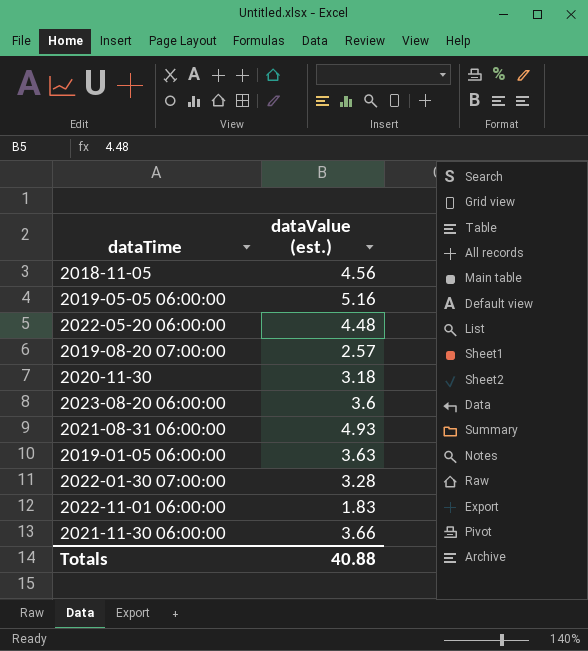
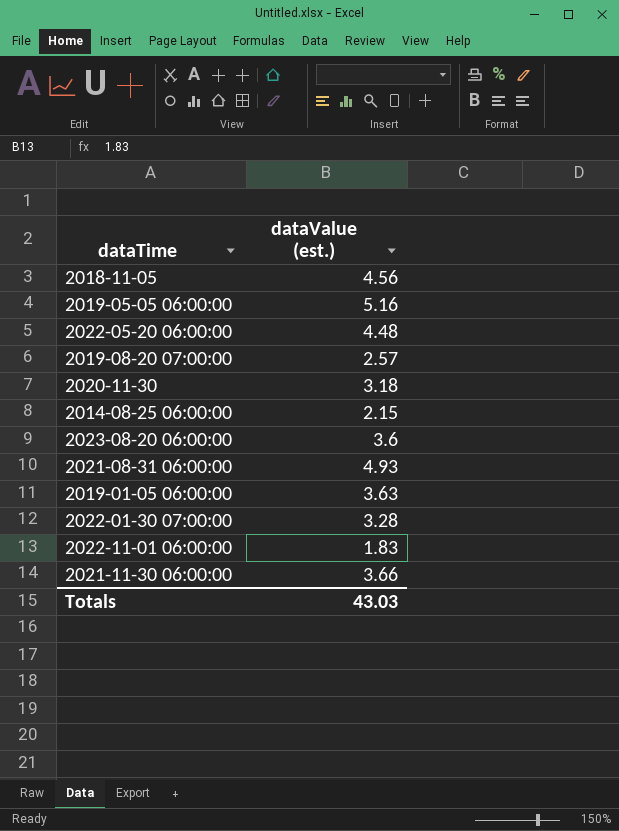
row 2014-08-25 06:00:00: none -> 2.15
Totals | dataValue (est.): 40.88 -> 43.03

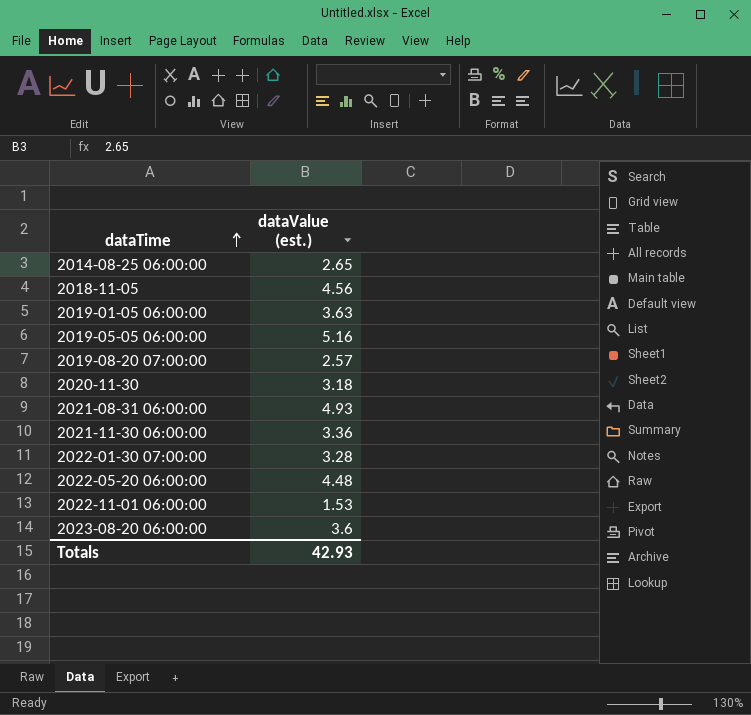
row order: none -> dataTime ascending
2014-08-25 06:00:00 | dataValue (est.): 2.15 -> 2.65
2021-11-30 06:00:00 | dataValue (est.): 3.66 -> 3.36
2022-11-01 06:00:00 | dataValue (est.): 1.83 -> 1.53
Totals | dataValue (est.): 43.03 -> 42.93

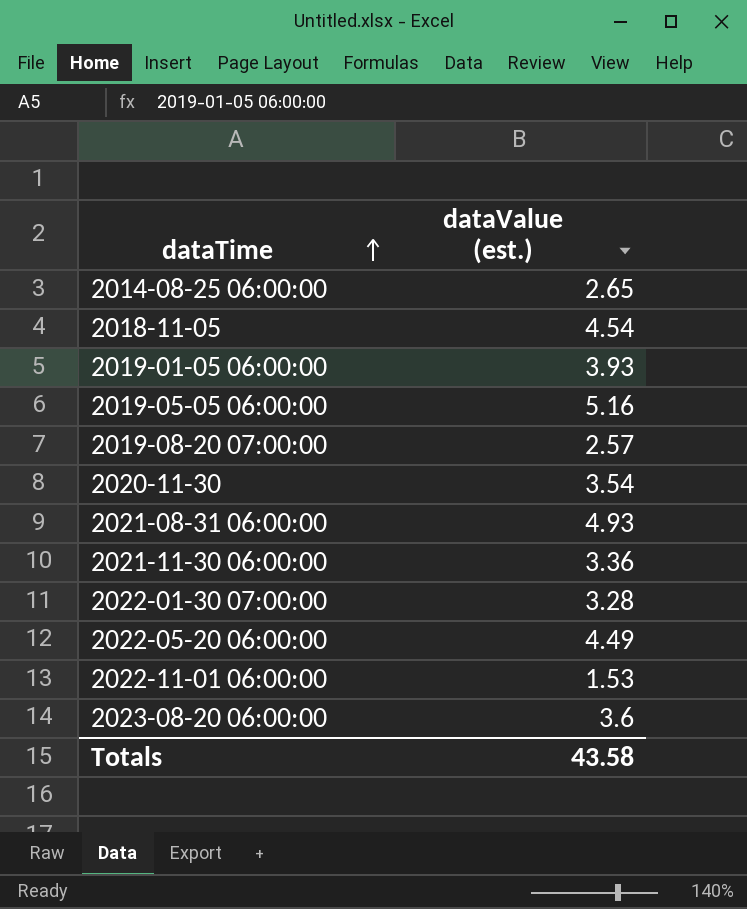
2018-11-05 | dataValue (est.): 4.56 -> 4.54
2019-01-05 06:00:00 | dataValue (est.): 3.63 -> 3.93
2020-11-30 | dataValue (est.): 3.18 -> 3.54
2022-05-20 06:00:00 | dataValue (est.): 4.48 -> 4.49
Totals | dataValue (est.): 42.93 -> 43.58

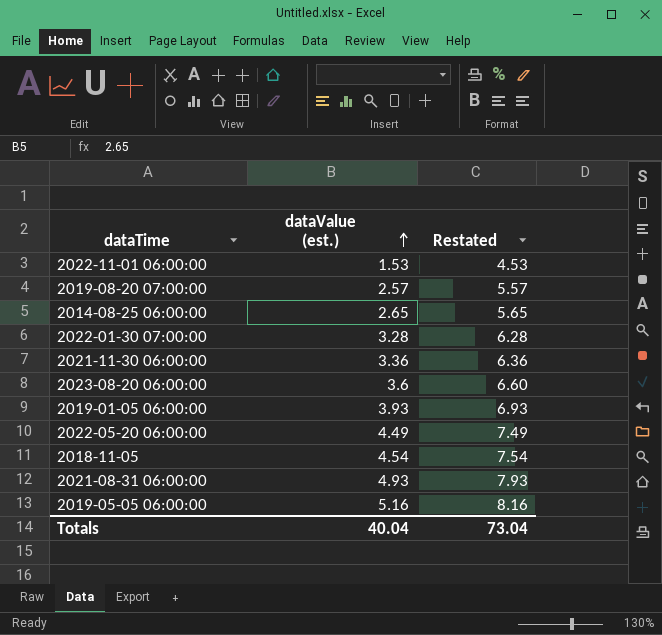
row order: dataTime ascending -> dataValue (est.) ascending
column Restated | formula: none -> [dataValue (est.)] + 3
row 2020-11-30: 3.54 -> none
Totals | dataValue (est.): 43.58 -> 40.04

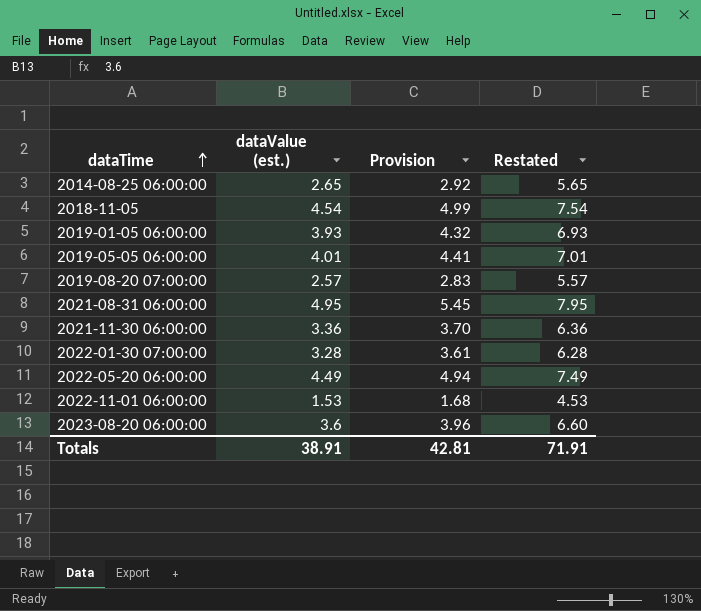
row order: dataValue (est.) ascending -> dataTime ascending
column Provision | formula: none -> [dataValue (est.)] * 1.1
2019-05-05 06:00:00 | dataValue (est.): 5.16 -> 4.01
2019-05-05 06:00:00 | Restated: 8.16 -> 7.01
2021-08-31 06:00:00 | dataValue (est.): 4.93 -> 4.95
2021-08-31 06:00:00 | Restated: 7.93 -> 7.95
Totals | dataValue (est.): 40.04 -> 38.91
Totals | Restated: 73.04 -> 71.91

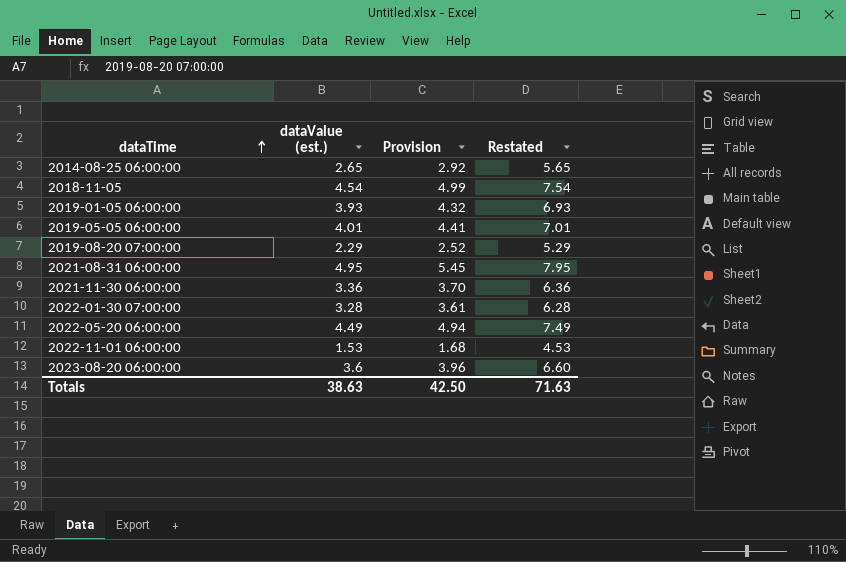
2019-08-20 07:00:00 | dataValue (est.): 2.57 -> 2.29
2019-08-20 07:00:00 | Provision: 2.83 -> 2.52
2019-08-20 07:00:00 | Restated: 5.57 -> 5.29
Totals | dataValue (est.): 38.91 -> 38.63
Totals | Provision: 42.81 -> 42.50
Totals | Restated: 71.91 -> 71.63

